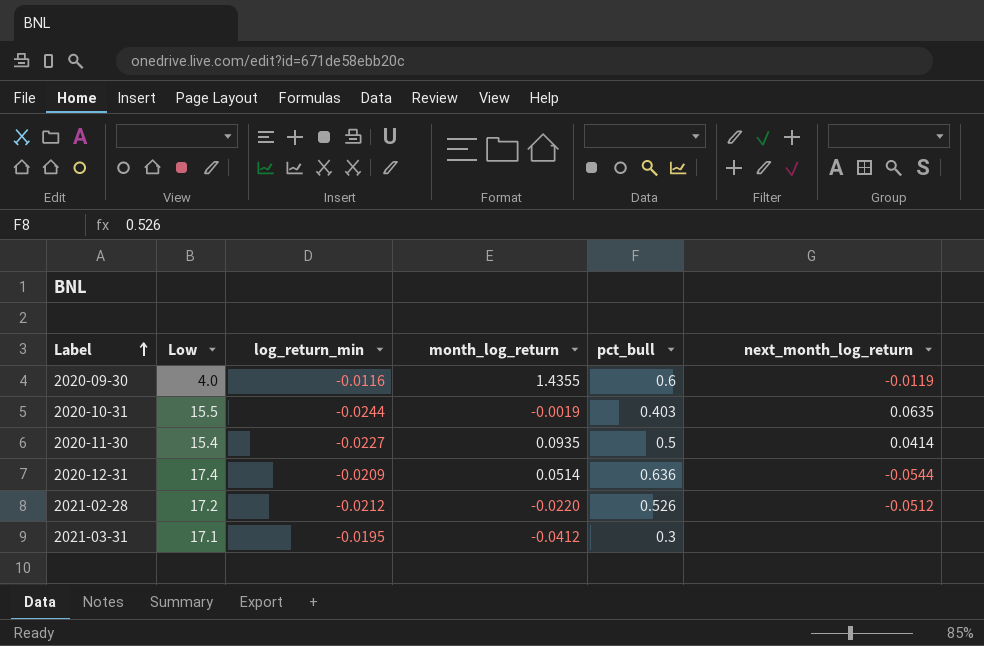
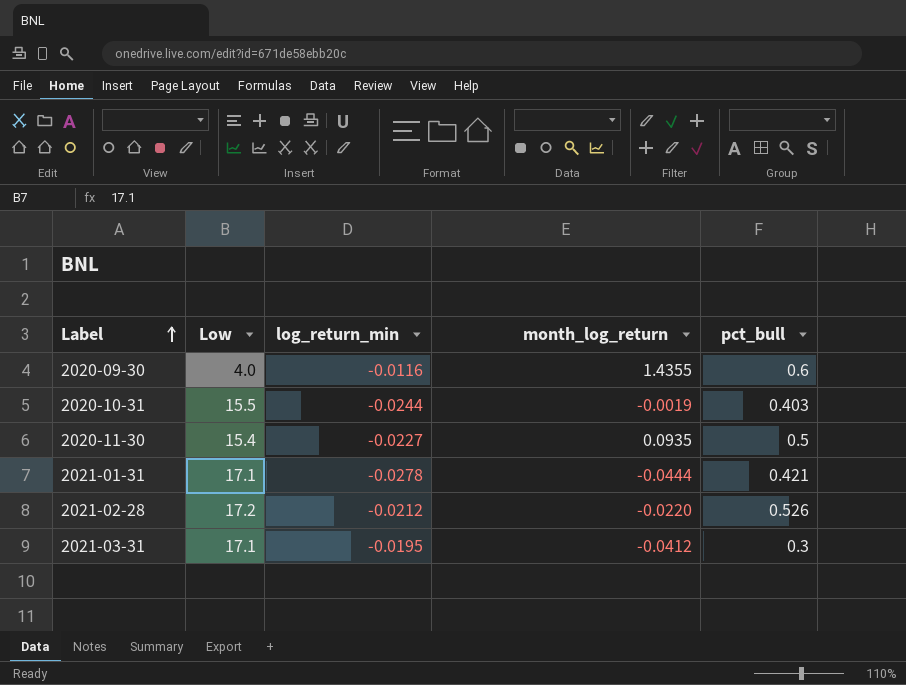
column next_month_log_return | position: 6 -> none
row 2020-12-31: 17.4 | -0.0209 | 0.0514 | 0.636 | -0.0544 -> none
row 2021-01-31: none -> 17.1 | -0.0278 | -0.0444 | 0.421

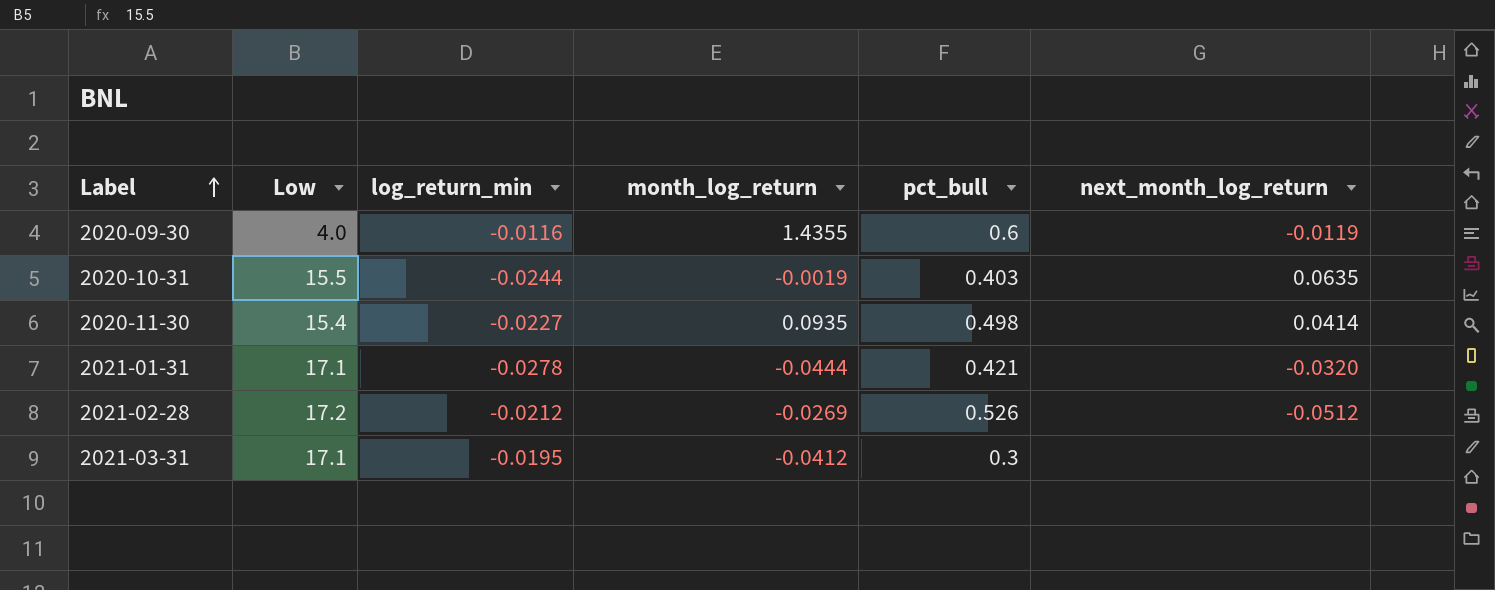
column next_month_log_return | position: none -> 6
2020-11-30 | pct_bull: 0.5 -> 0.498
2021-02-28 | month_log_return: -0.0220 -> -0.0269

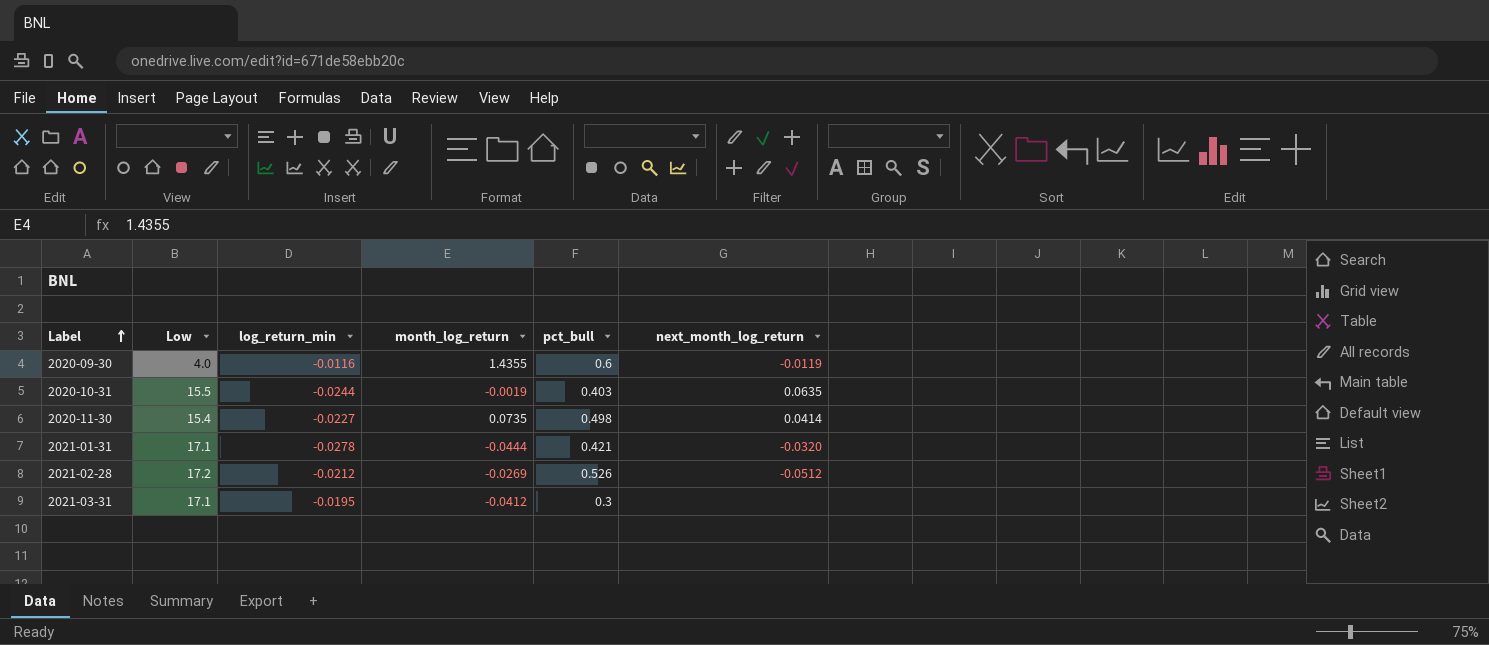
2020-11-30 | month_log_return: 0.0935 -> 0.0735

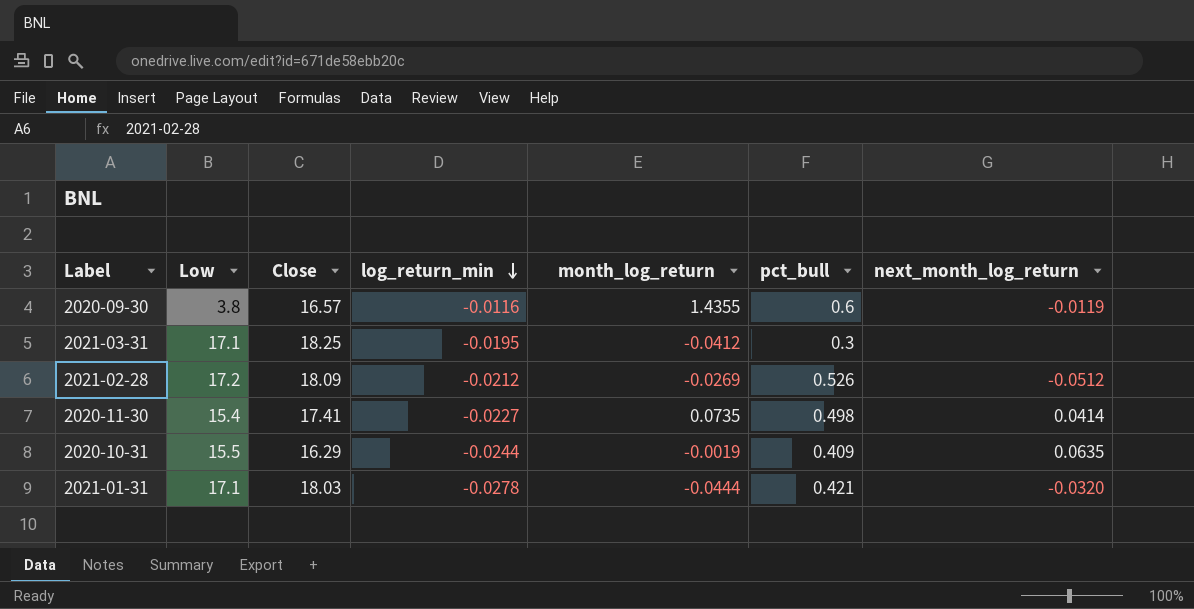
row order: Label ascending -> log_return_min descending
column Close | position: none -> 3
2020-09-30 | Low: 4.0 -> 3.8
2020-10-31 | pct_bull: 0.403 -> 0.409

